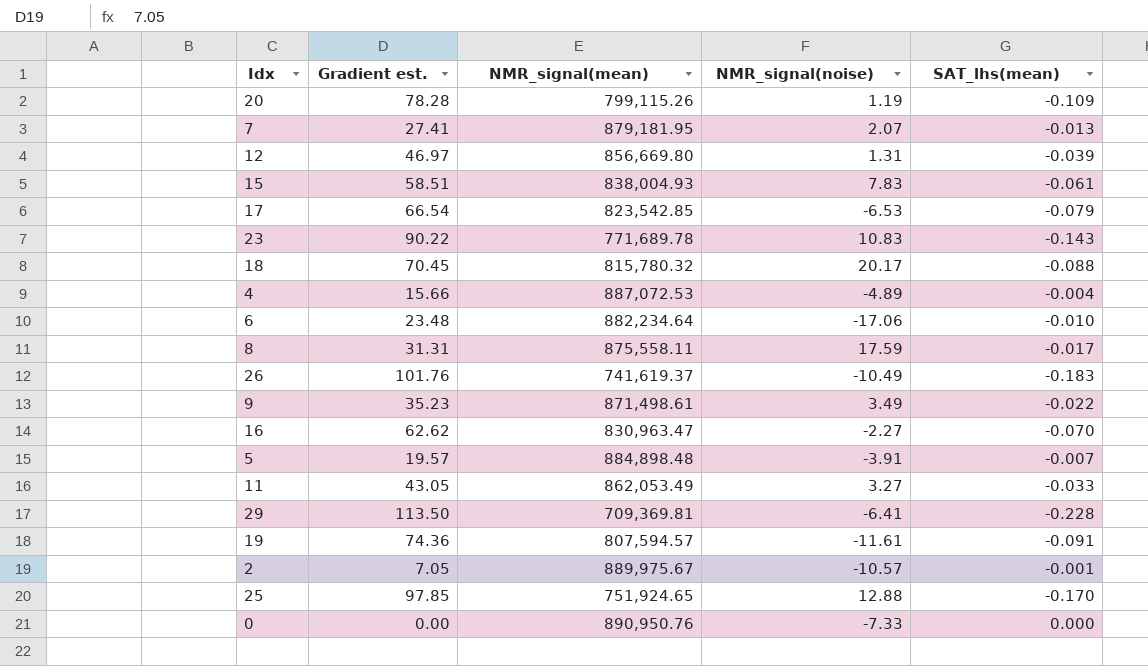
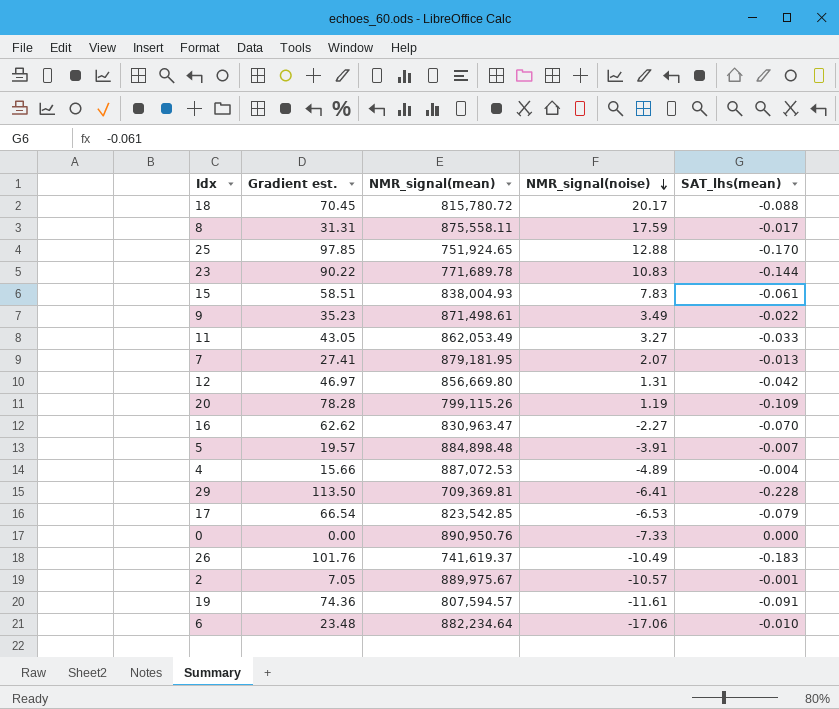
row order: none -> NMR_signal(noise) descending
18 | NMR_signal(mean): 815,780.32 -> 815,780.72
23 | SAT_lhs(mean): -0.143 -> -0.144
12 | SAT_lhs(mean): -0.039 -> -0.042

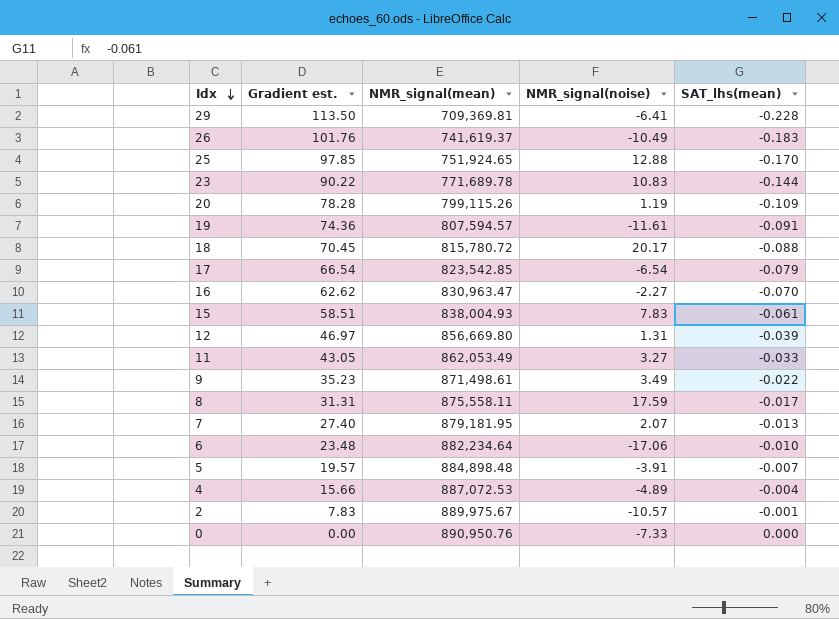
row order: NMR_signal(noise) descending -> Idx descending
17 | NMR_signal(noise): -6.53 -> -6.54
12 | SAT_lhs(mean): -0.042 -> -0.039
7 | Gradient est.: 27.41 -> 27.40
2 | Gradient est.: 7.05 -> 7.83

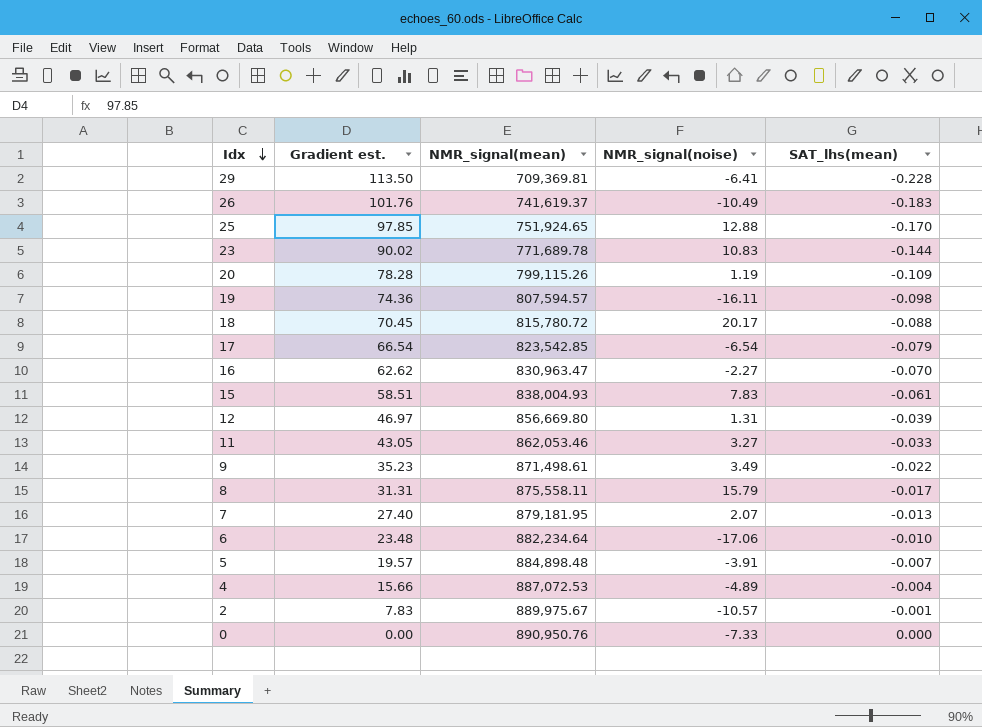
23 | Gradient est.: 90.22 -> 90.02
19 | NMR_signal(noise): -11.61 -> -16.11
19 | SAT_lhs(mean): -0.091 -> -0.098
11 | NMR_signal(mean): 862,053.49 -> 862,053.46
8 | NMR_signal(noise): 17.59 -> 15.79

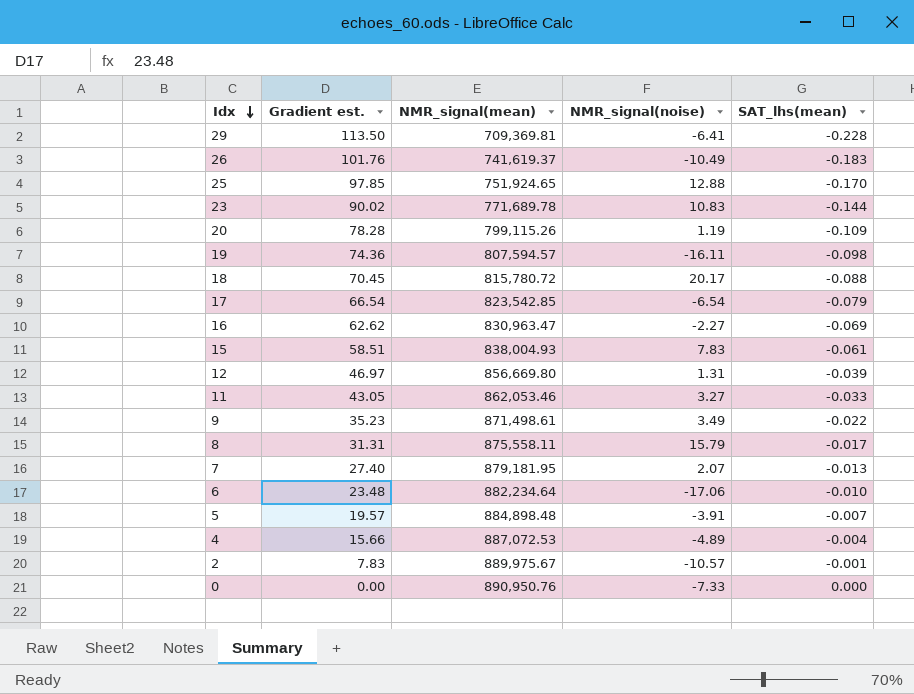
16 | SAT_lhs(mean): -0.070 -> -0.069

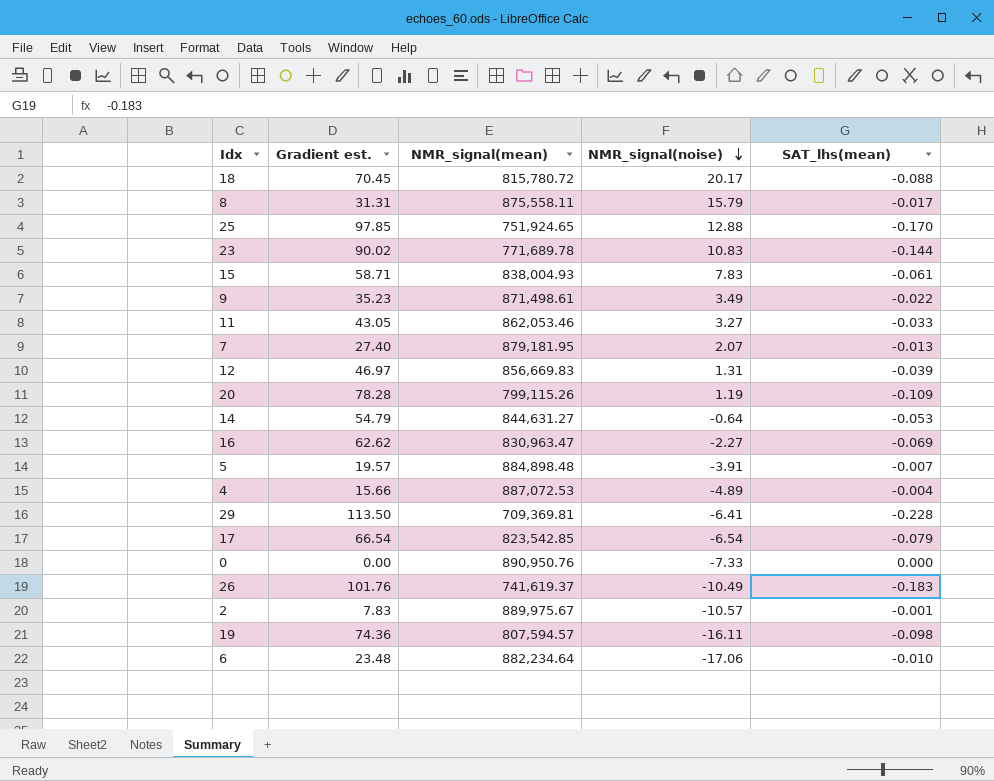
row order: Idx descending -> NMR_signal(noise) descending
15 | Gradient est.: 58.51 -> 58.71
12 | NMR_signal(mean): 856,669.80 -> 856,669.83
row 14: none -> 54.79 | 844,631.27 | -0.64 | -0.053

